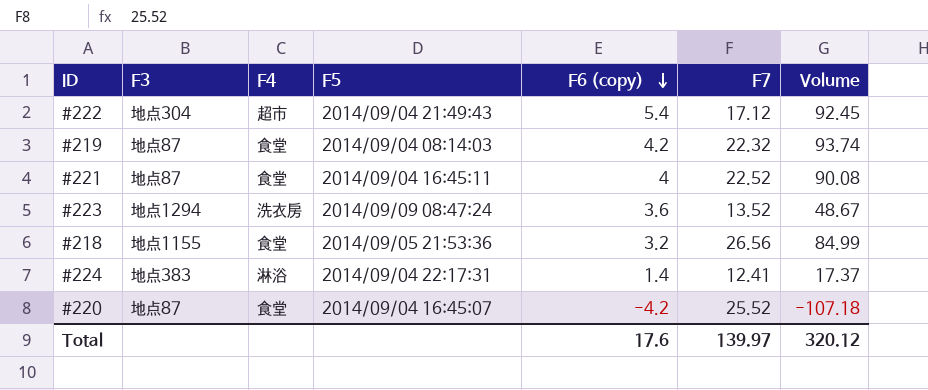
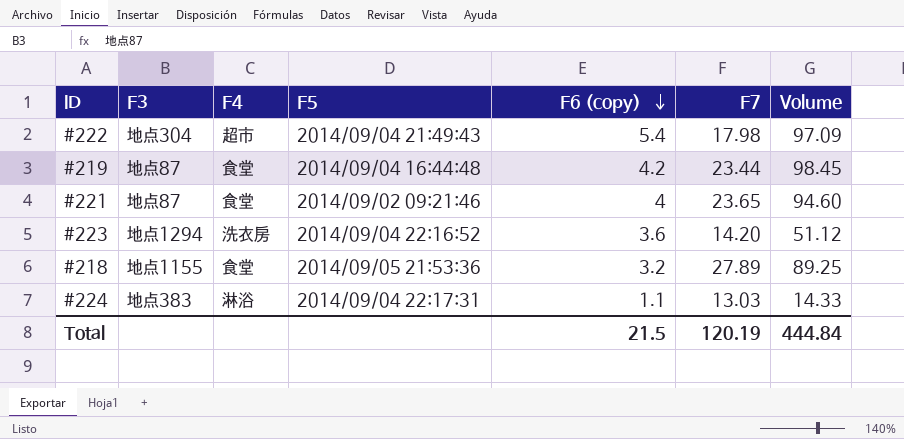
row #220: 地点87 | 食堂 | 2014/09/04 16:45:07 | -4.2 | 25.52 | -107.18 -> none
#222 | F7: 17.12 -> 17.98
#222 | Volume: 92.45 -> 97.09
#219 | F5: 2014/09/04 08:14:03 -> 2014/09/04 16:44:48
#219 | F7: 22.32 -> 23.44
#219 | Volume: 93.74 -> 98.45
#221 | F5: 2014/09/04 16:45:11 -> 2014/09/02 09:21:46
#221 | F7: 22.52 -> 23.65
#221 | Volume: 90.08 -> 94.60
#223 | F5: 2014/09/09 08:47:24 -> 2014/09/04 22:16:52
#223 | F7: 13.52 -> 14.20
#223 | Volume: 48.67 -> 51.12
#218 | F7: 26.56 -> 27.89
#218 | Volume: 84.99 -> 89.25
#224 | F6 (copy): 1.4 -> 1.1
#224 | F7: 12.41 -> 13.03
#224 | Volume: 17.37 -> 14.33
Total | F6 (copy): 17.6 -> 21.5
Total | F7: 139.97 -> 120.19
Total | Volume: 320.12 -> 444.84

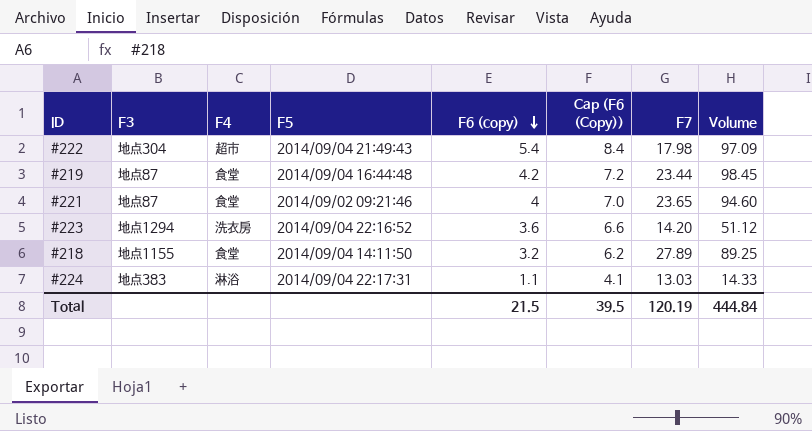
column Cap (F6 (Copy)) | formula: none -> [F6 (copy)] + 3
#218 | F5: 2014/09/05 21:53:36 -> 2014/09/04 14:11:50

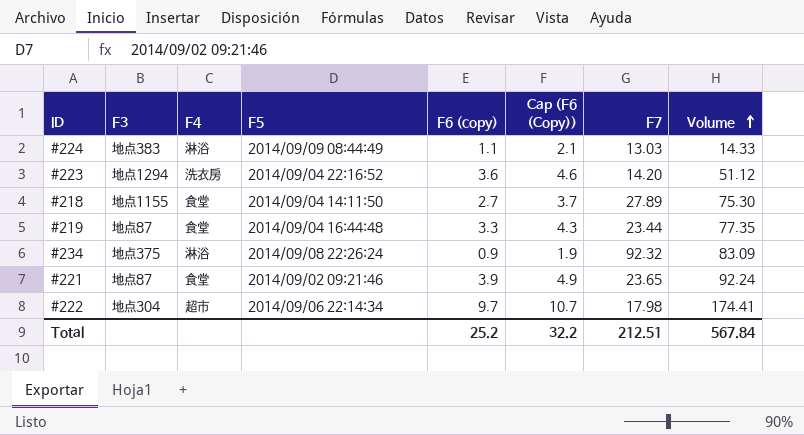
row order: F6 (copy) descending -> Volume ascending
column Cap (F6 (Copy)) | formula: [F6 (copy)] + 3 -> [F6 (copy)] + 1
#224 | F5: 2014/09/04 22:17:31 -> 2014/09/09 08:44:49
#218 | F6 (copy): 3.2 -> 2.7
#218 | Volume: 89.25 -> 75.30
#219 | F6 (copy): 4.2 -> 3.3
#219 | Volume: 98.45 -> 77.35
row #234: none -> 地点375 | 淋浴 | 2014/09/08 22:26:24 | 0.9 | 1.9 | 92.32 | 83.09
#221 | F6 (copy): 4 -> 3.9
#221 | Volume: 94.60 -> 92.24
#222 | F5: 2014/09/04 21:49:43 -> 2014/09/06 22:14:34
#222 | F6 (copy): 5.4 -> 9.7
#222 | Volume: 97.09 -> 174.41
Total | F6 (copy): 21.5 -> 25.2
Total | Cap (F6 (Copy)): 39.5 -> 32.2
Total | F7: 120.19 -> 212.51
Total | Volume: 444.84 -> 567.84

